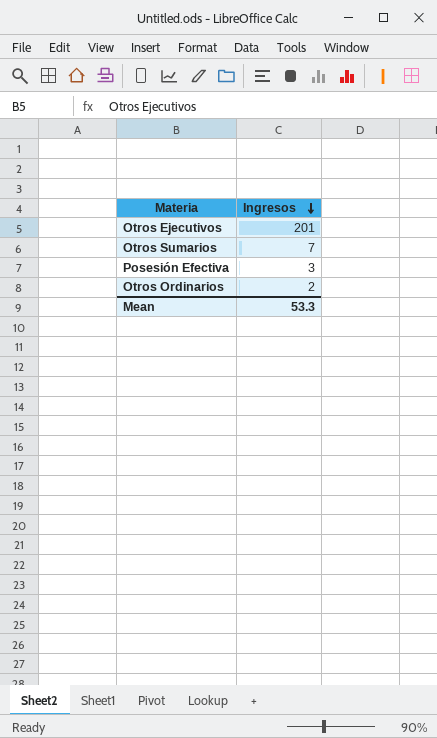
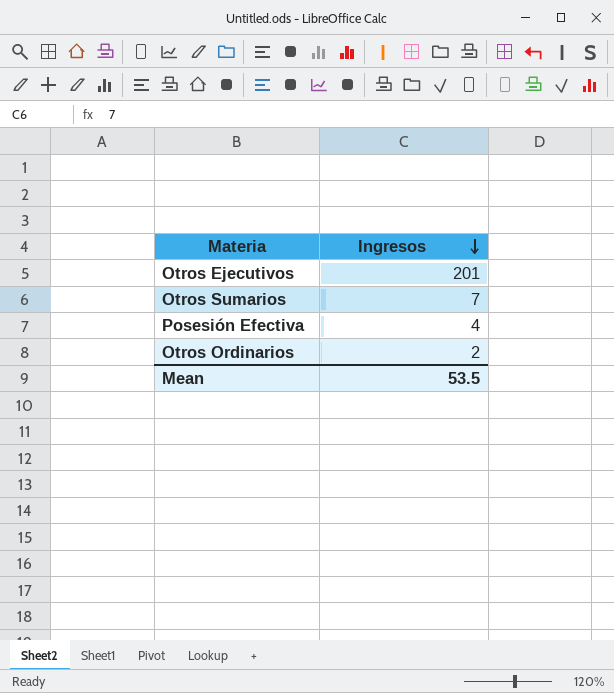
Posesión Efectiva | Ingresos: 3 -> 4
Mean | Ingresos: 53.3 -> 53.5

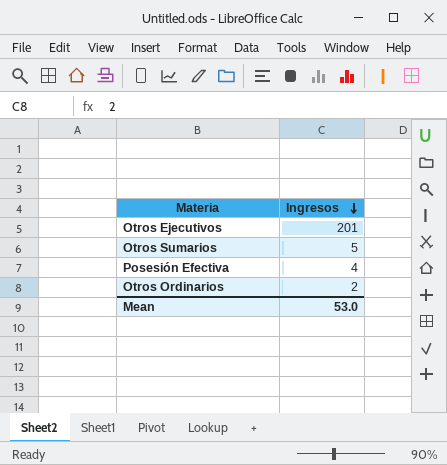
Otros Sumarios | Ingresos: 7 -> 5
Mean | Ingresos: 53.5 -> 53.0

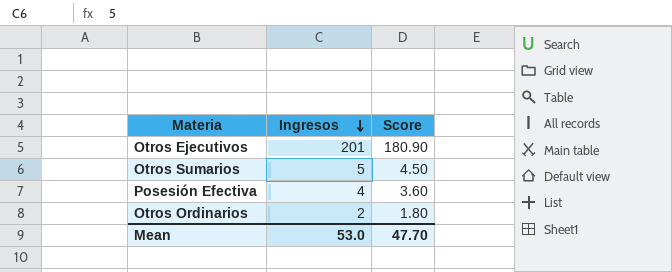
column Score | formula: none -> [Ingresos] * 0.9

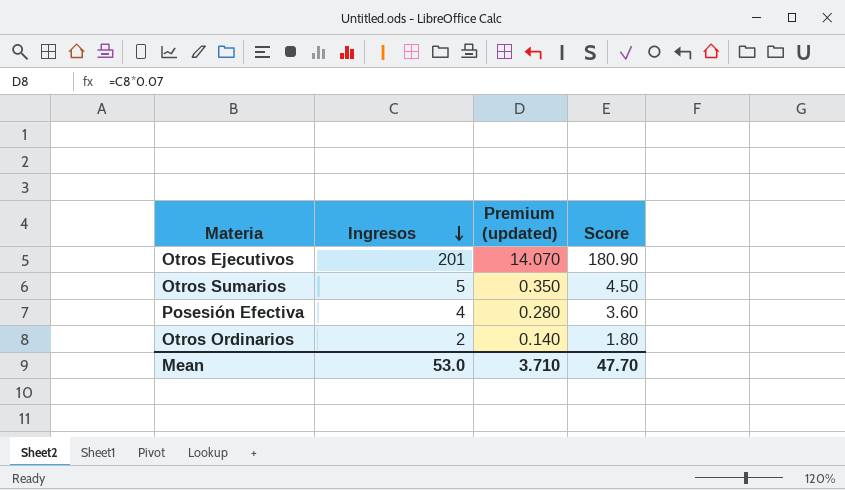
column Premium (updated) | formula: none -> [Ingresos] * 0.07

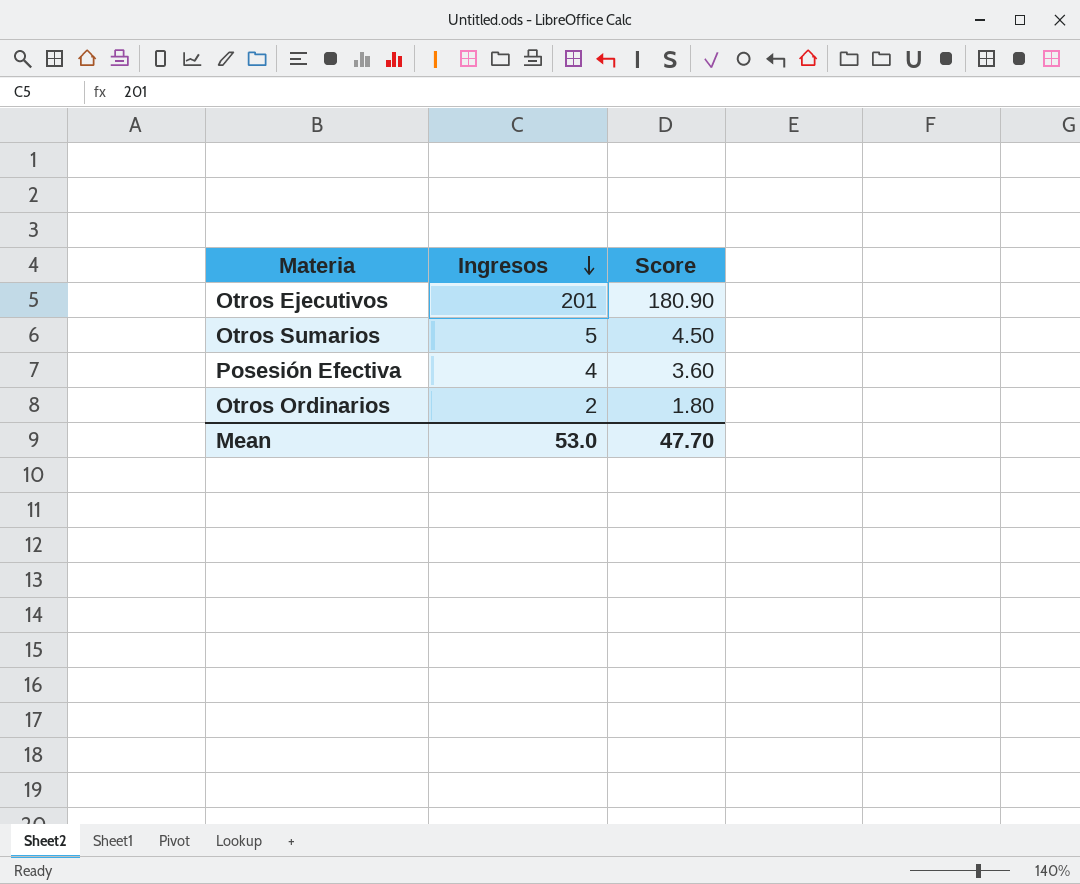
column Premium (updated) | formula: [Ingresos] * 0.07 -> none

